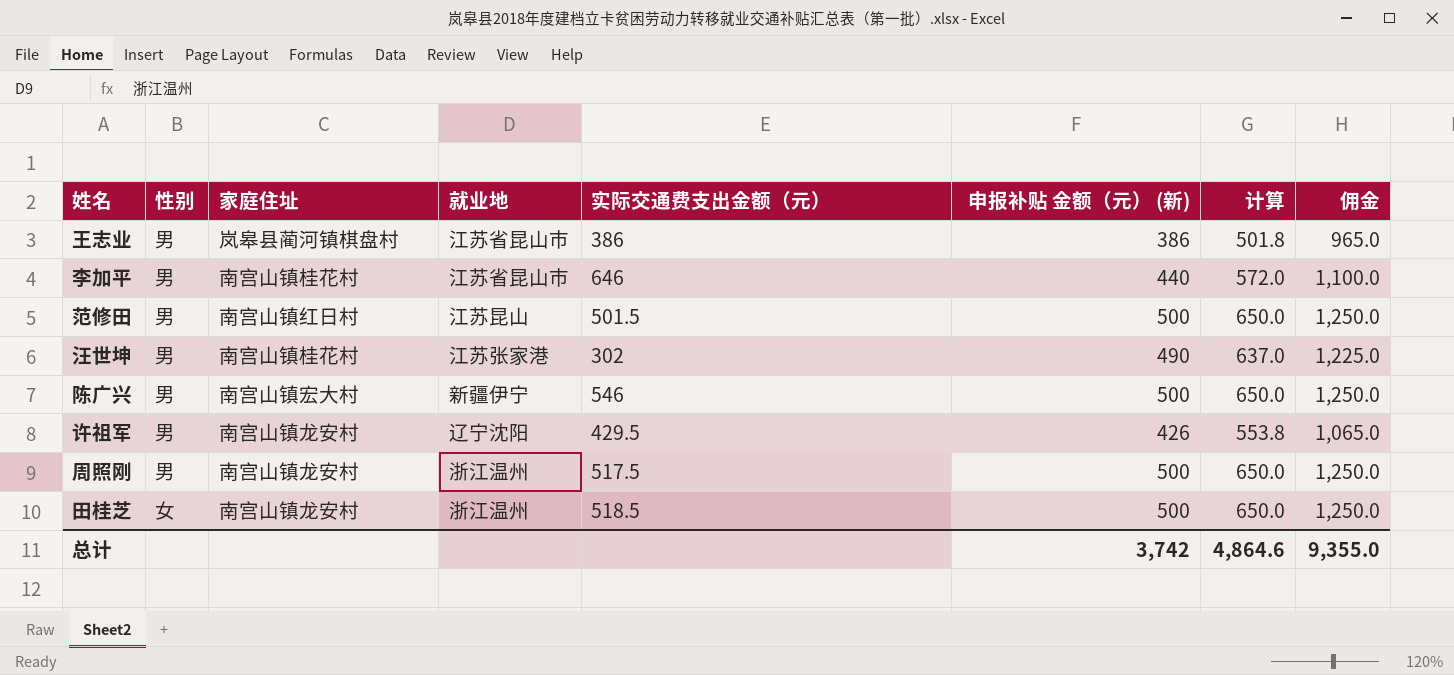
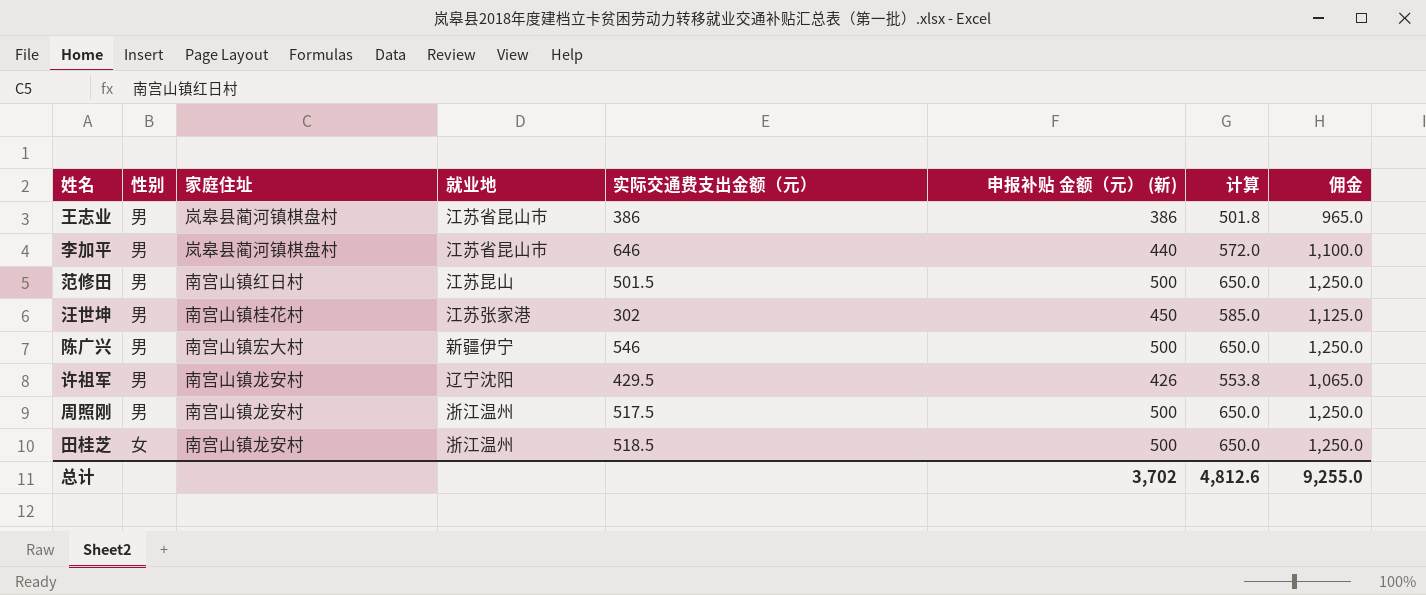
李加平 | 家庭住址: 南宫山镇桂花村 -> 岚皋县蔺河镇棋盘村
汪世坤 | 申报补贴 金额（元） (新): 490 -> 450
汪世坤 | 计算: 637.0 -> 585.0
汪世坤 | 佣金: 1,225.0 -> 1,125.0
总计 | 申报补贴 金额（元） (新): 3,742 -> 3,702
总计 | 计算: 4,864.6 -> 4,812.6
总计 | 佣金: 9,355.0 -> 9,255.0

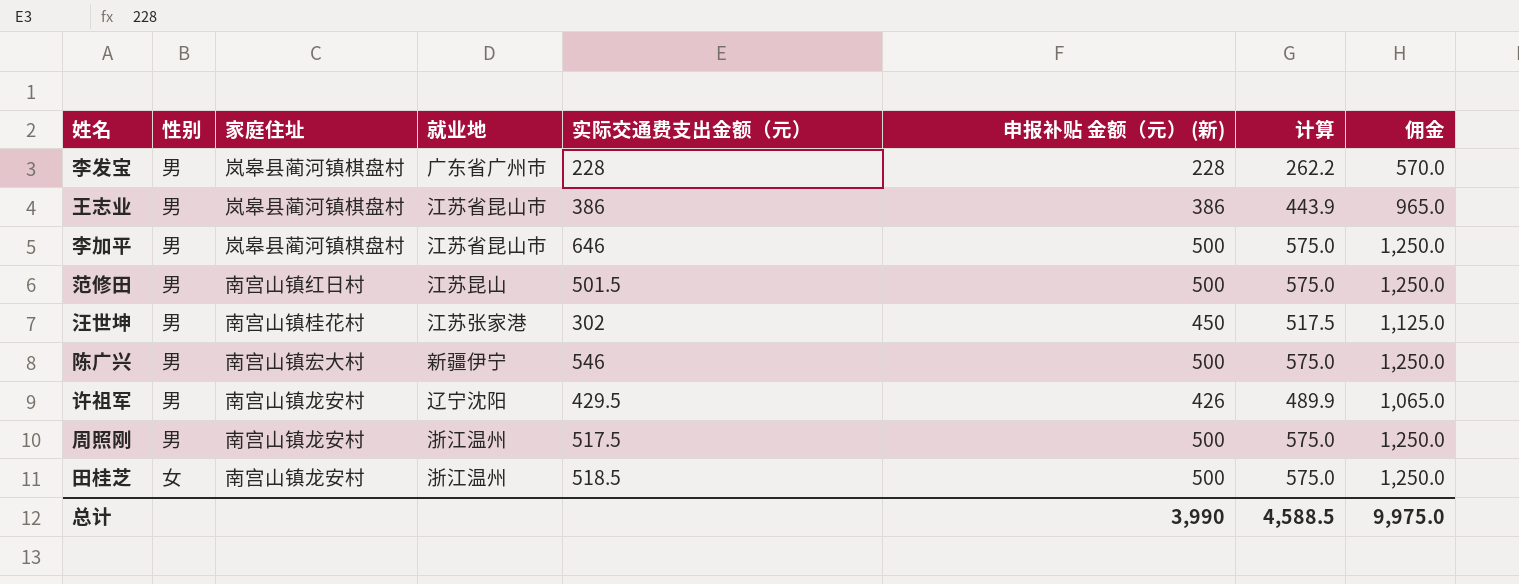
column 计算 | formula: [申报补贴 金额（元） (新)] * 1.3 -> [申报补贴 金额（元） (新)] * 1.15
row 李发宝: none -> 男 | 岚皋县蔺河镇棋盘村 | 广东省广州市 | 228 | 228 | 262.2 | 570.0
李加平 | 申报补贴 金额（元） (新): 440 -> 500
李加平 | 佣金: 1,100.0 -> 1,250.0
总计 | 申报补贴 金额（元） (新): 3,702 -> 3,990
总计 | 计算: 4,812.6 -> 4,588.5
总计 | 佣金: 9,255.0 -> 9,975.0

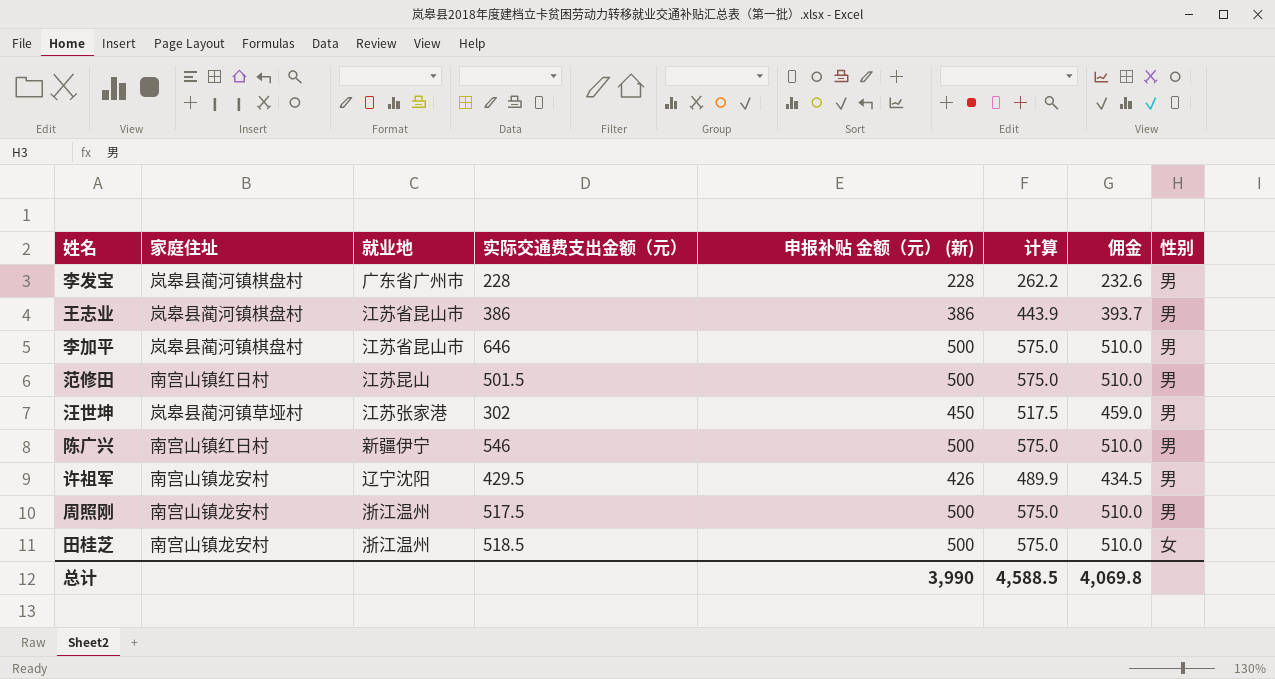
column 佣金 | formula: [申报补贴 金额（元） (新)] * 2.5 -> [申报补贴 金额（元） (新)] * 1.02
column 性别 | position: 2 -> 8
汪世坤 | 家庭住址: 南宫山镇桂花村 -> 岚皋县蔺河镇草垭村
陈广兴 | 家庭住址: 南宫山镇宏大村 -> 南宫山镇红日村
总计 | 佣金: 9,975.0 -> 4,069.8

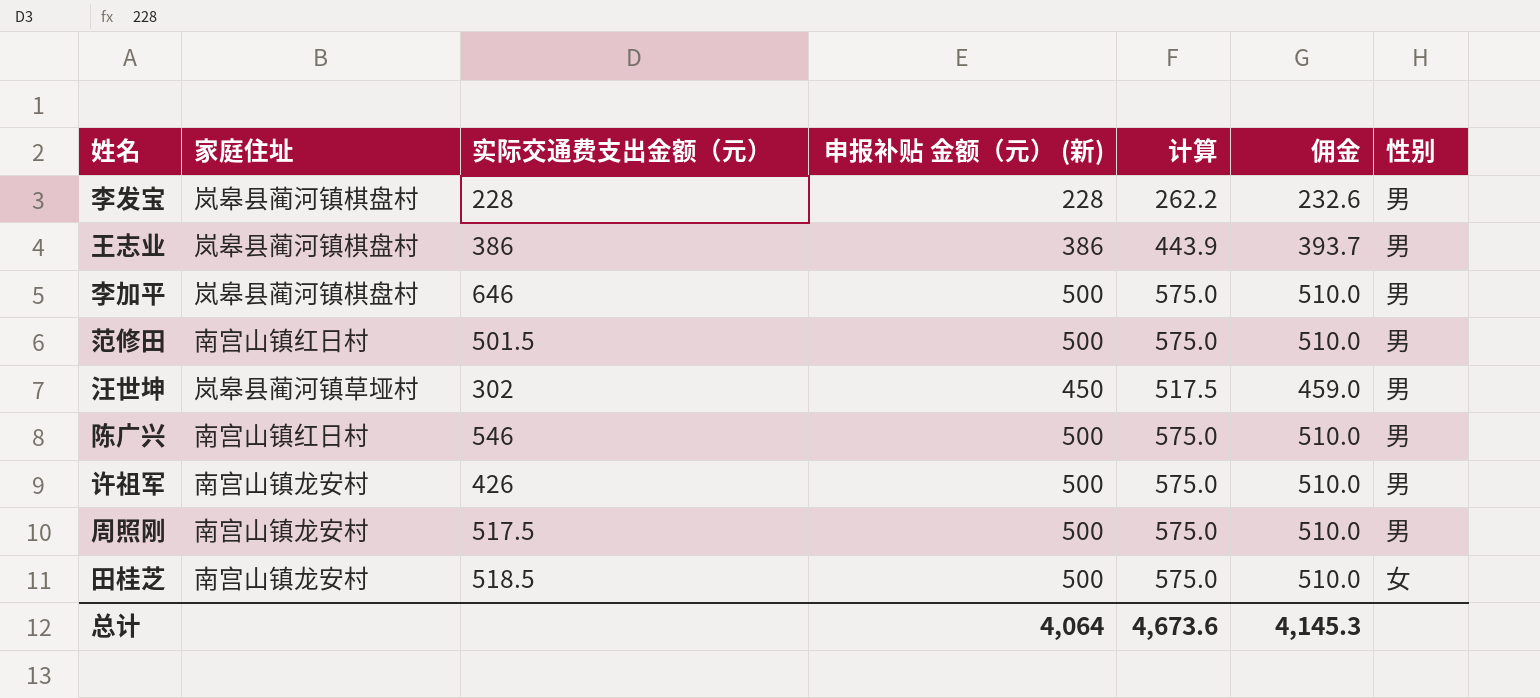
column 就业地 | position: 3 -> none
许祖军 | 实际交通费支出金额（元）: 429.5 -> 426
许祖军 | 申报补贴 金额（元） (新): 426 -> 500
许祖军 | 计算: 489.9 -> 575.0
许祖军 | 佣金: 434.5 -> 510.0
总计 | 申报补贴 金额（元） (新): 3,990 -> 4,064
总计 | 计算: 4,588.5 -> 4,673.6
总计 | 佣金: 4,069.8 -> 4,145.3

